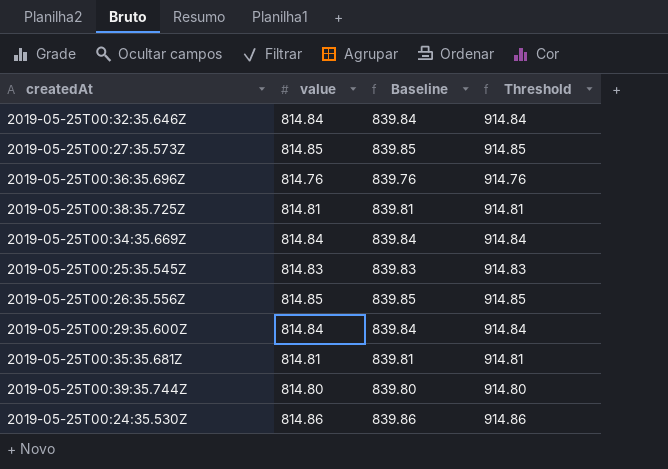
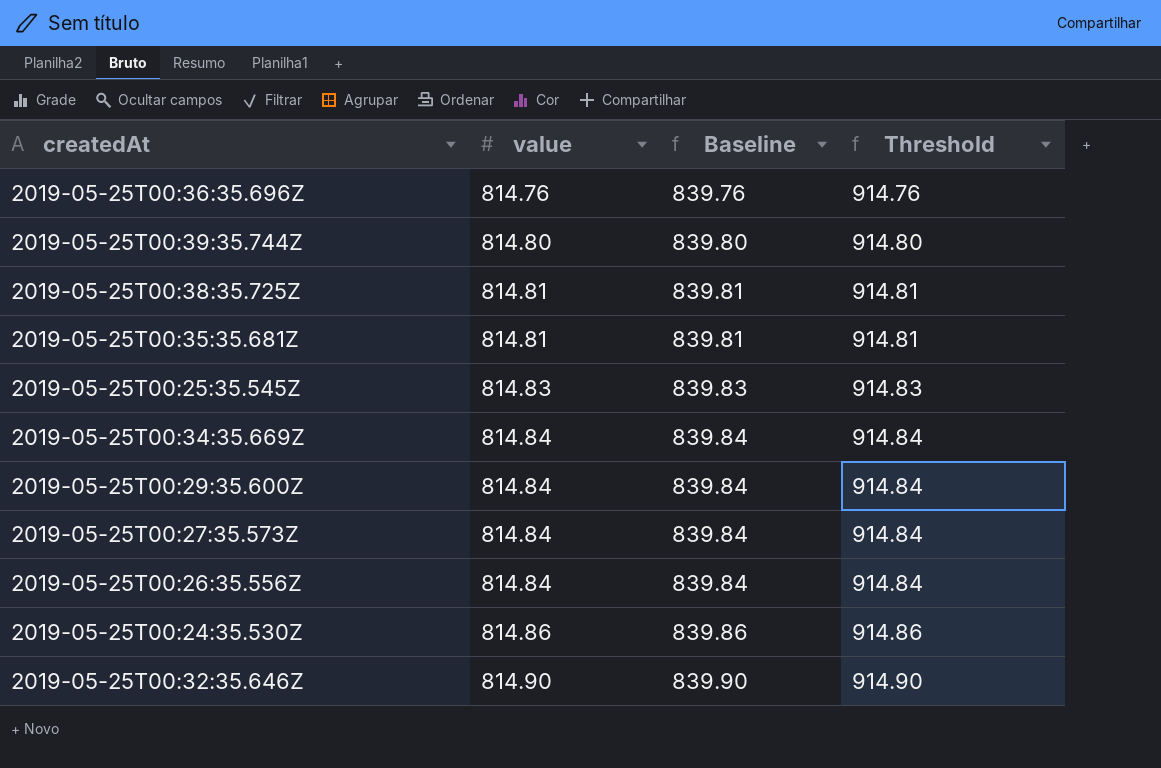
row order: none -> value ascending
2019-05-25T00:27:35.573Z | value: 814.85 -> 814.84
2019-05-25T00:27:35.573Z | Baseline: 839.85 -> 839.84
2019-05-25T00:27:35.573Z | Threshold: 914.85 -> 914.84
2019-05-25T00:26:35.556Z | value: 814.85 -> 814.84
2019-05-25T00:26:35.556Z | Baseline: 839.85 -> 839.84
2019-05-25T00:26:35.556Z | Threshold: 914.85 -> 914.84
2019-05-25T00:32:35.646Z | value: 814.84 -> 814.90
2019-05-25T00:32:35.646Z | Baseline: 839.84 -> 839.90
2019-05-25T00:32:35.646Z | Threshold: 914.84 -> 914.90

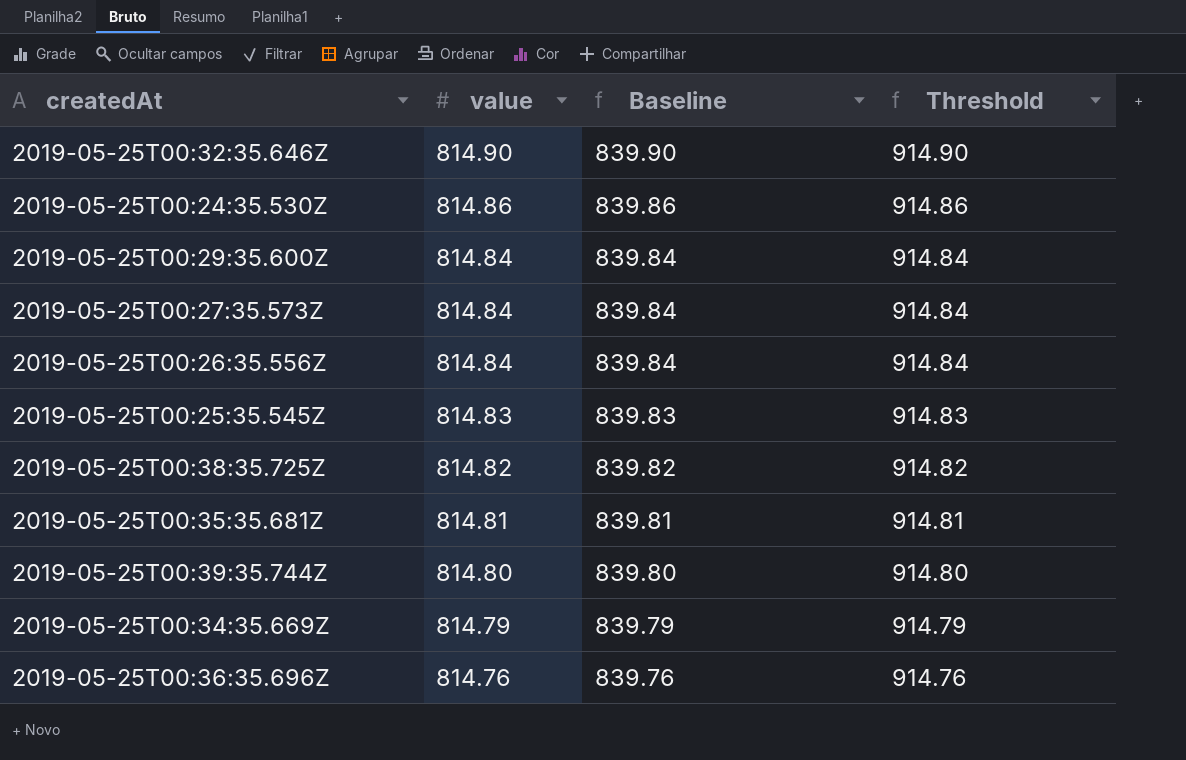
row order: value ascending -> value descending
2019-05-25T00:38:35.725Z | value: 814.81 -> 814.82
2019-05-25T00:38:35.725Z | Baseline: 839.81 -> 839.82
2019-05-25T00:38:35.725Z | Threshold: 914.81 -> 914.82
2019-05-25T00:34:35.669Z | value: 814.84 -> 814.79
2019-05-25T00:34:35.669Z | Baseline: 839.84 -> 839.79
2019-05-25T00:34:35.669Z | Threshold: 914.84 -> 914.79

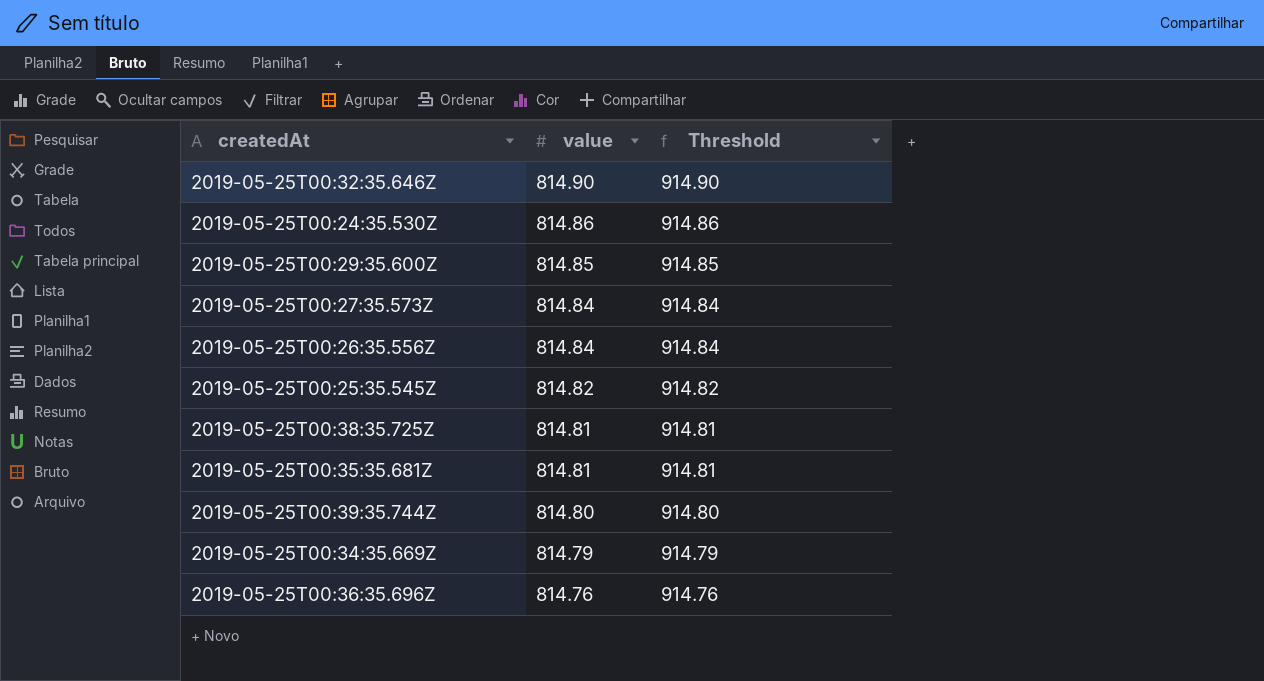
column Baseline | formula: [value] + 25 -> none
2019-05-25T00:29:35.600Z | value: 814.84 -> 814.85
2019-05-25T00:29:35.600Z | Threshold: 914.84 -> 914.85
2019-05-25T00:25:35.545Z | value: 814.83 -> 814.82
2019-05-25T00:25:35.545Z | Threshold: 914.83 -> 914.82
2019-05-25T00:38:35.725Z | value: 814.82 -> 814.81
2019-05-25T00:38:35.725Z | Threshold: 914.82 -> 914.81

